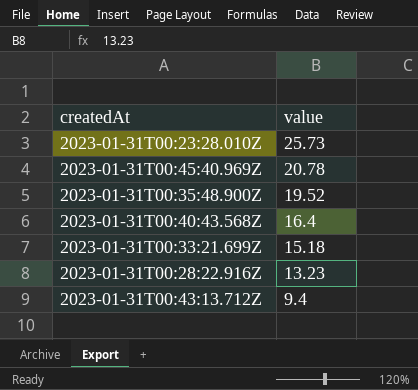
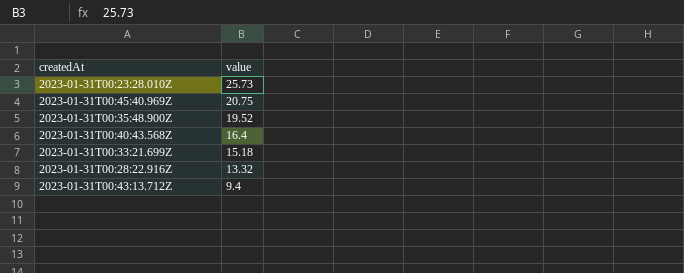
2023-01-31T00:45:40.969Z | value: 20.78 -> 20.75
2023-01-31T00:28:22.916Z | value: 13.23 -> 13.32

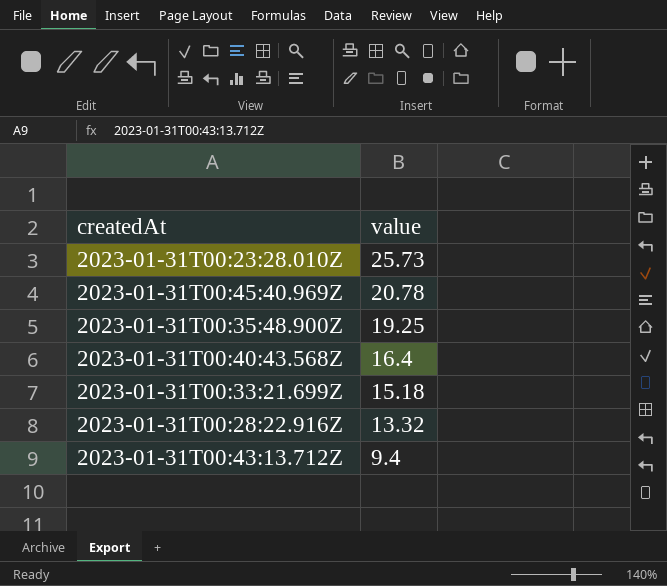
2023-01-31T00:45:40.969Z | value: 20.75 -> 20.78
2023-01-31T00:35:48.900Z | value: 19.52 -> 19.25

